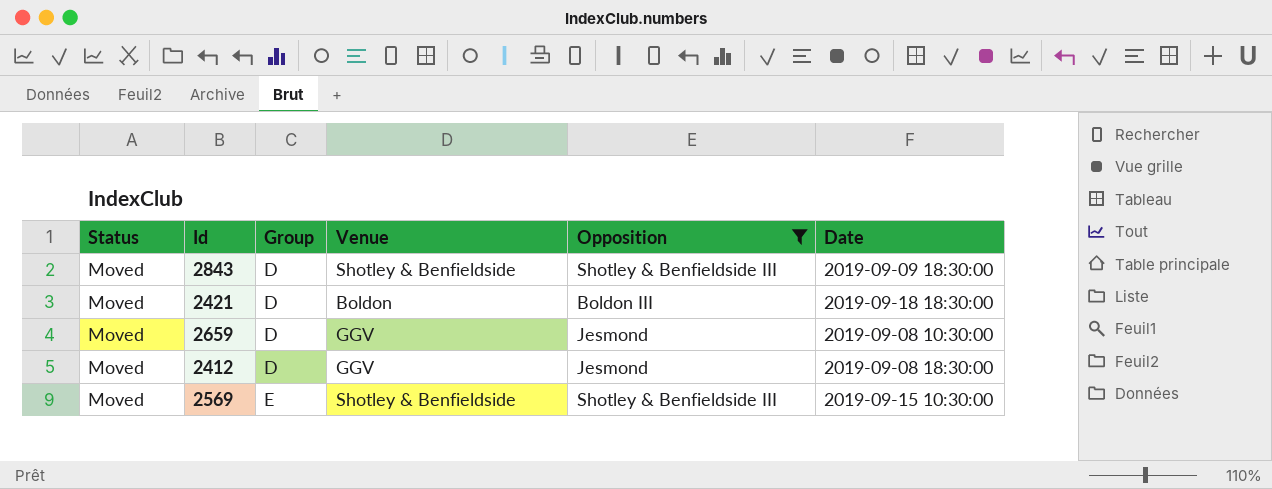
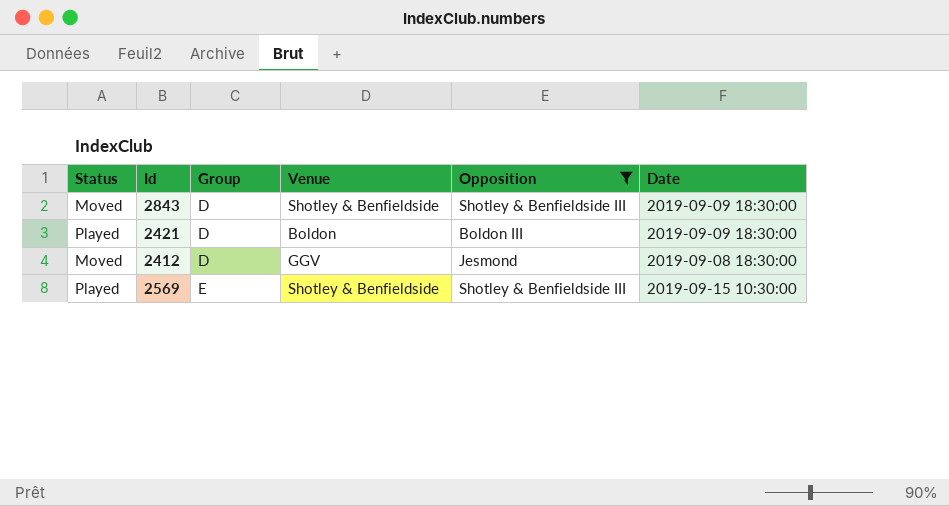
row 2659: Moved | D | GGV | Jesmond | 2019-09-08 10:30:00 -> none
2421 | Status: Moved -> Played
2421 | Date: 2019-09-18 18:30:00 -> 2019-09-09 18:30:00
2569 | Status: Moved -> Played

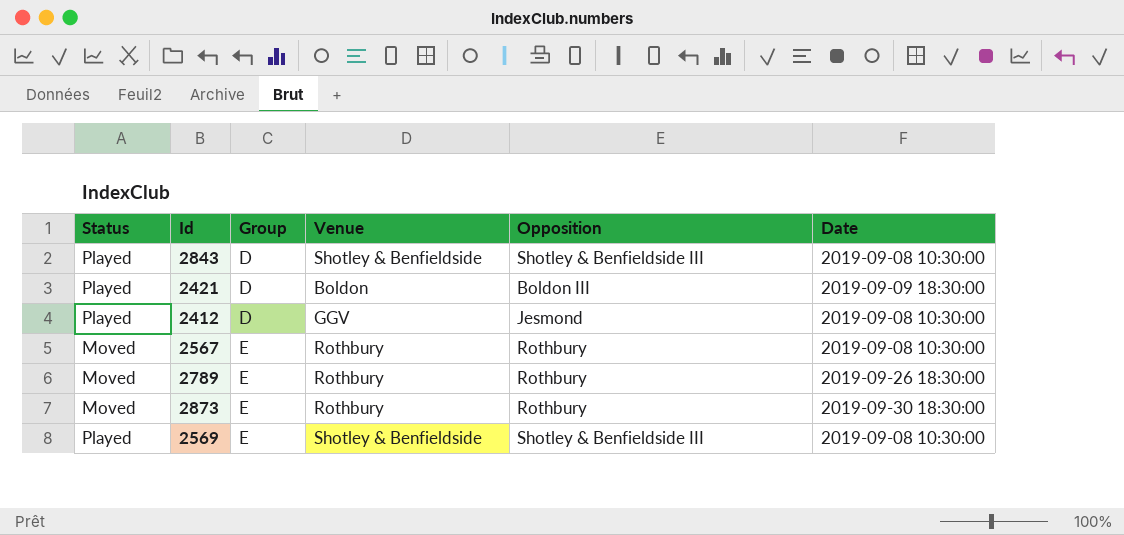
filter: Opposition != Rothbury -> none
2843 | Status: Moved -> Played
2843 | Date: 2019-09-09 18:30:00 -> 2019-09-08 10:30:00
2412 | Status: Moved -> Played
2412 | Date: 2019-09-08 18:30:00 -> 2019-09-08 10:30:00
2569 | Date: 2019-09-15 10:30:00 -> 2019-09-08 10:30:00

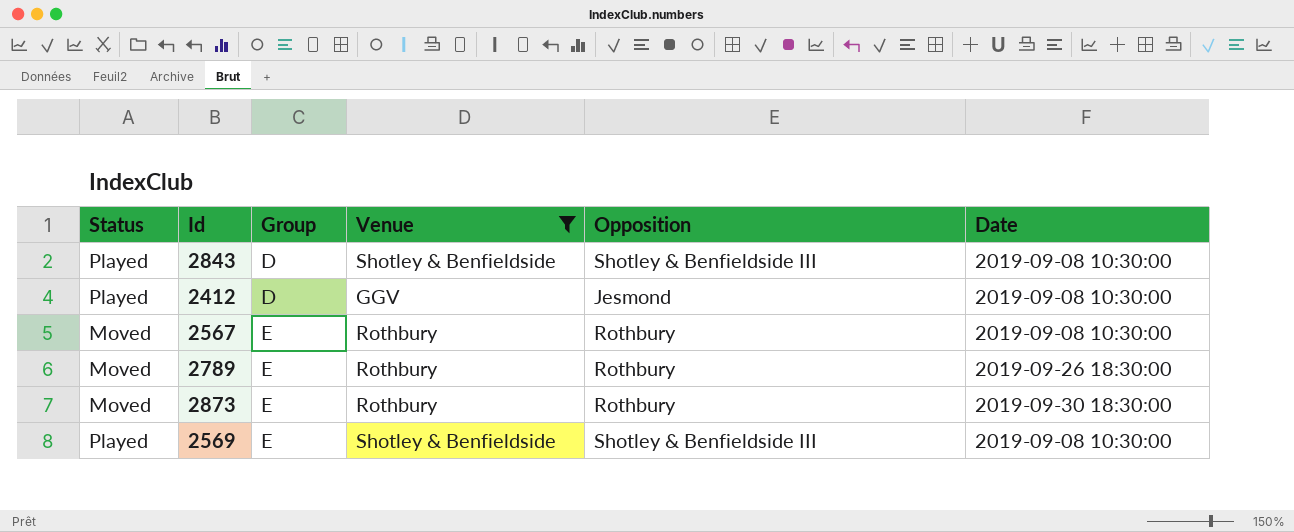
filter: none -> Venue != Boldon

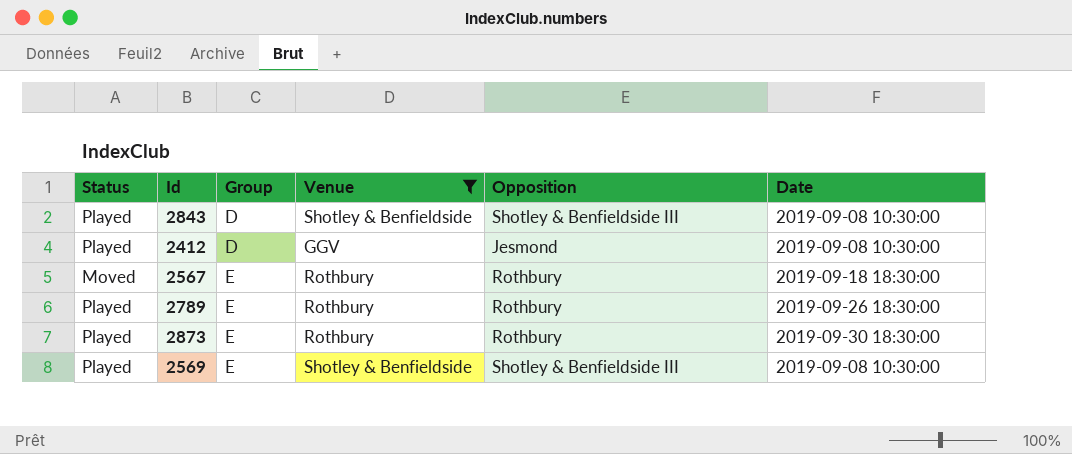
2567 | Date: 2019-09-08 10:30:00 -> 2019-09-18 18:30:00
2789 | Status: Moved -> Played
2873 | Status: Moved -> Played

